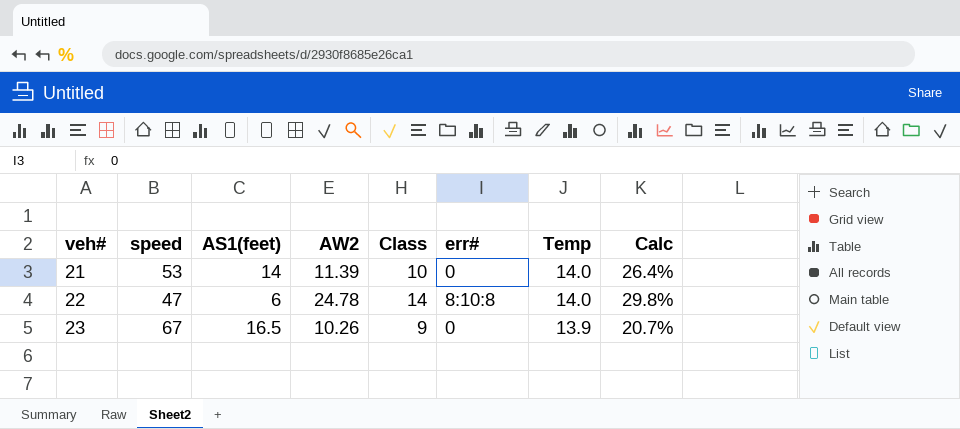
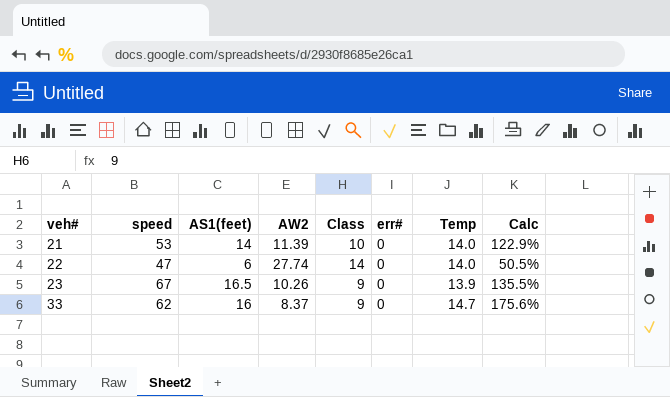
column Calc | formula: [Temp] / [speed] -> [Temp] / [AW2]
22 | AW2: 24.78 -> 27.74
22 | err#: 8:10:8 -> 0
row 33: none -> 62 | 16 | 8.37 | 9 | 0 | 14.7 | 175.6%

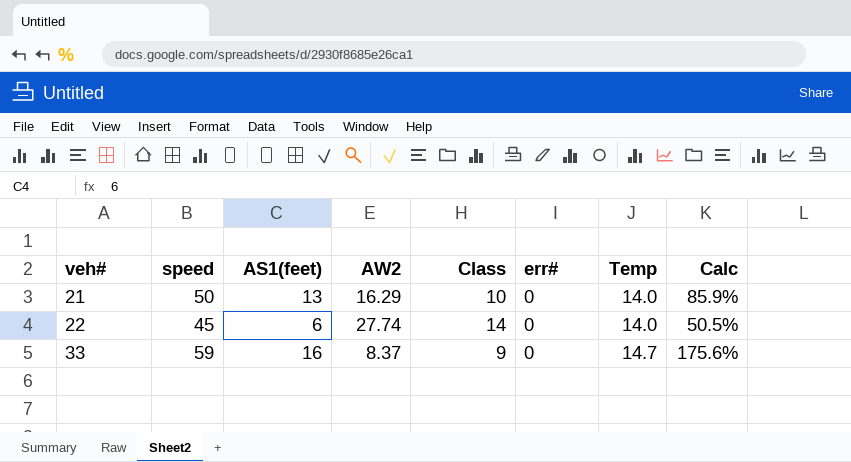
row 23: 67 | 16.5 | 10.26 | 9 | 0 | 13.9 | 135.5% -> none
21 | speed: 53 -> 50
21 | AS1(feet): 14 -> 13
21 | AW2: 11.39 -> 16.29
21 | Calc: 122.9% -> 85.9%
22 | speed: 47 -> 45
33 | speed: 62 -> 59

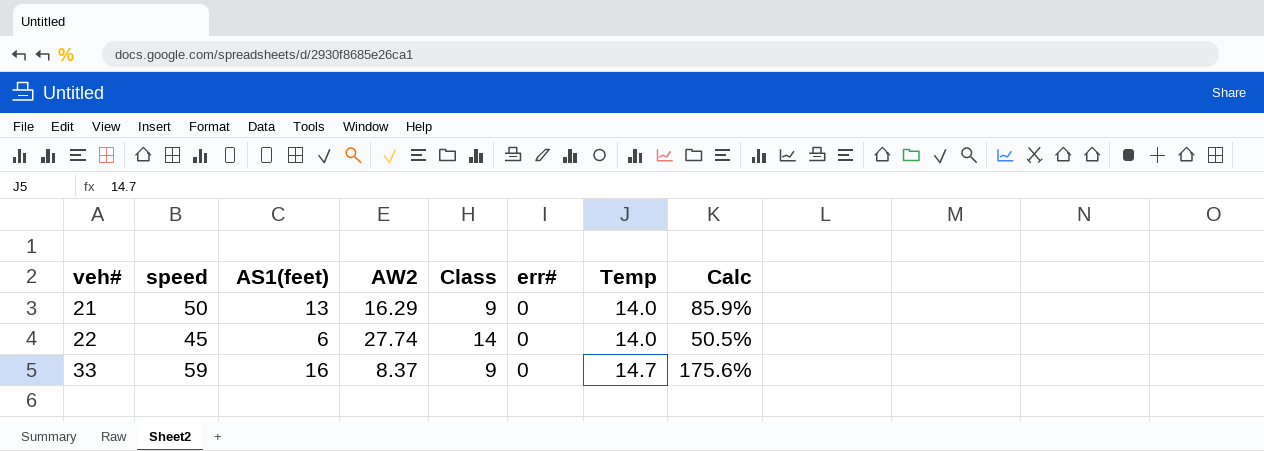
21 | Class: 10 -> 9

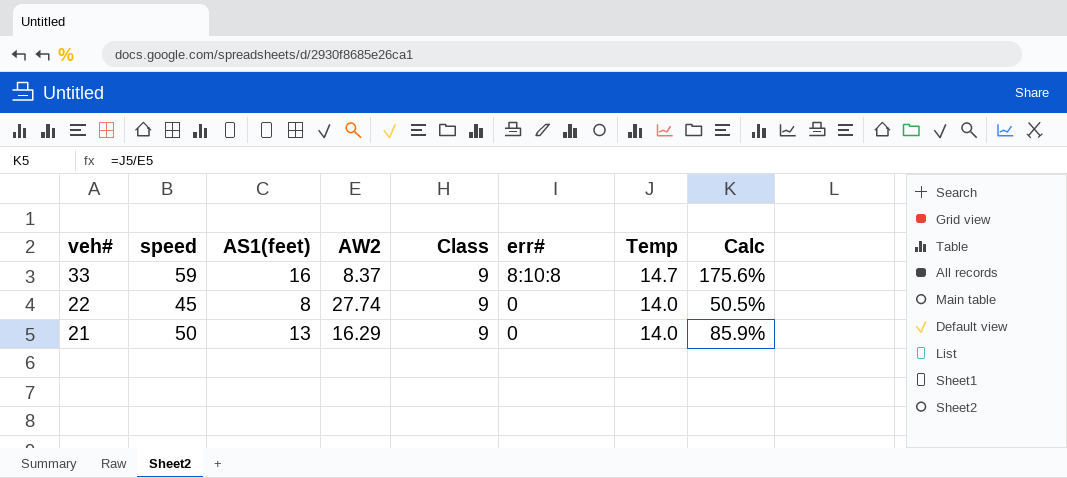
row order: veh# ascending -> veh# descending
33 | err#: 0 -> 8:10:8
22 | AS1(feet): 6 -> 8
22 | Class: 14 -> 9

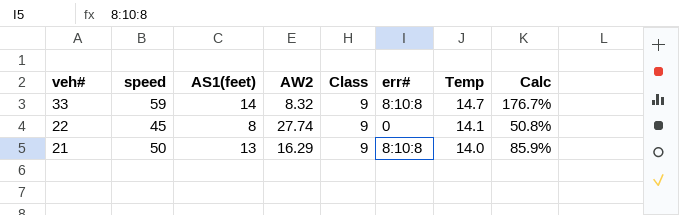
33 | AS1(feet): 16 -> 14
33 | AW2: 8.37 -> 8.32
33 | Calc: 175.6% -> 176.7%
22 | Temp: 14.0 -> 14.1
22 | Calc: 50.5% -> 50.8%
21 | err#: 0 -> 8:10:8

